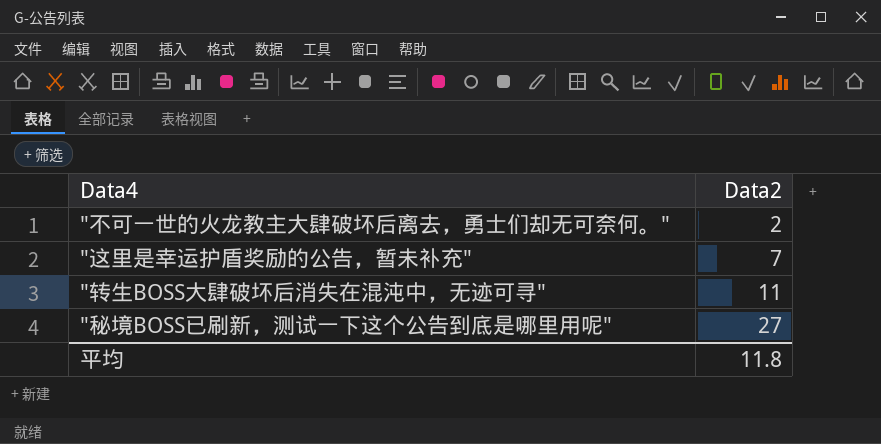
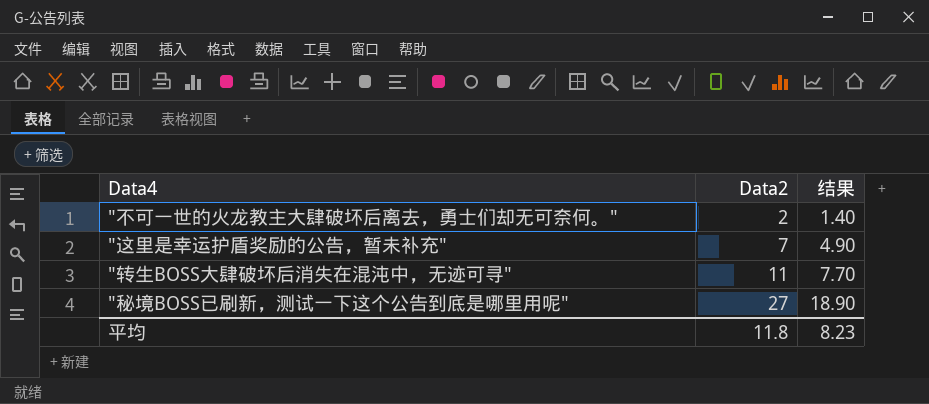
column 结果 | formula: none -> [Data2] * 0.7

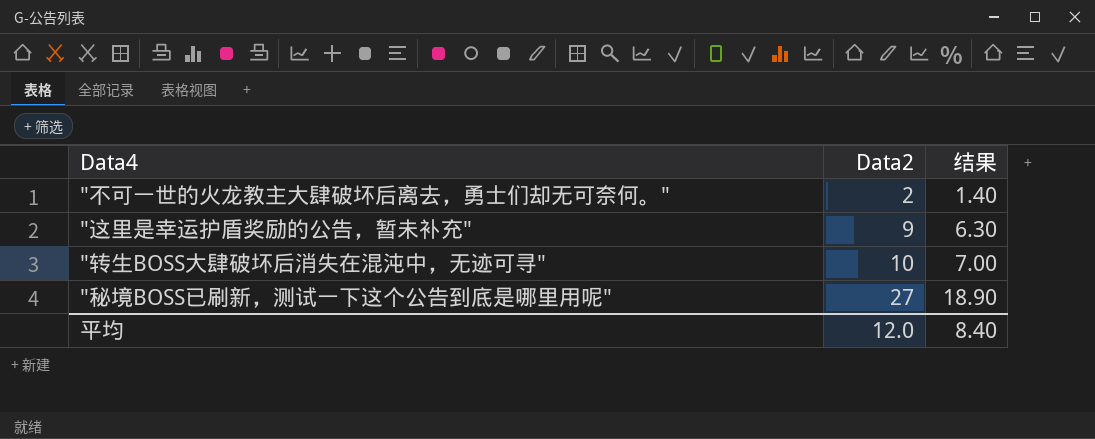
"这里是幸运护盾奖励的公告，暂未补充" | Data2: 7 -> 9
"这里是幸运护盾奖励的公告，暂未补充" | 结果: 4.90 -> 6.30
"转生BOSS大肆破坏后消失在混沌中，无迹可寻" | Data2: 11 -> 10
"转生BOSS大肆破坏后消失在混沌中，无迹可寻" | 结果: 7.70 -> 7.00
平均 | Data2: 11.8 -> 12.0
平均 | 结果: 8.23 -> 8.40

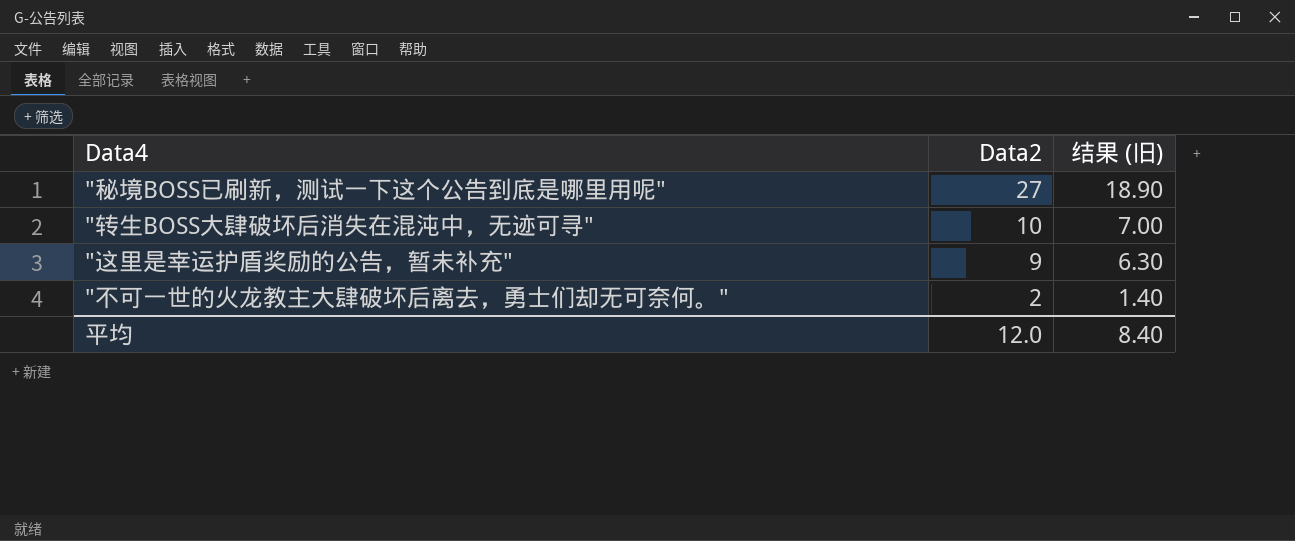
row order: Data2 ascending -> Data2 descending
column name: 结果 -> 结果 (旧)

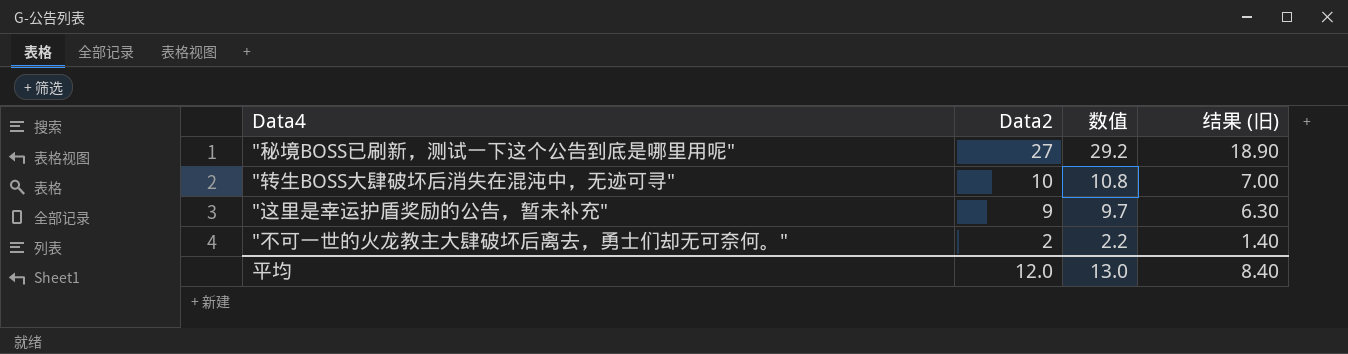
column 数值 | formula: none -> [Data2] * 1.08

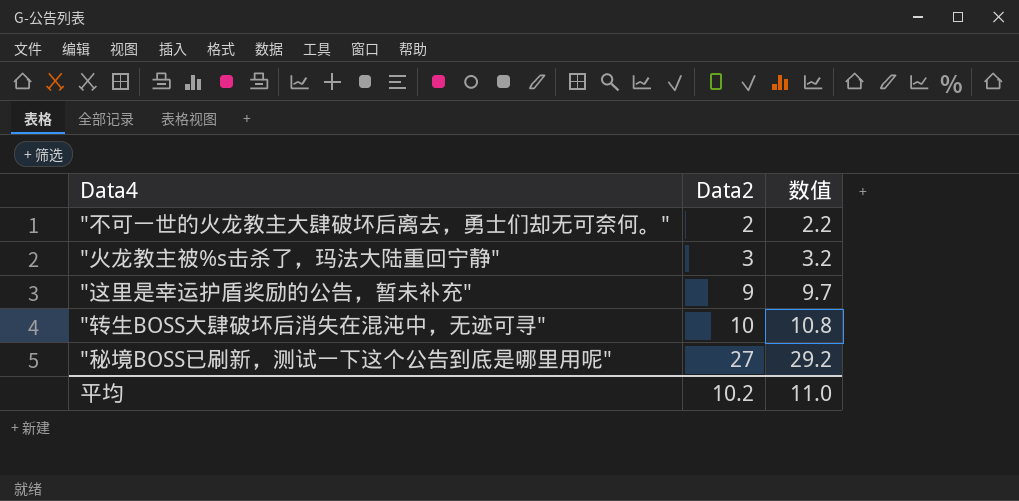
row order: Data2 descending -> Data2 ascending
column 结果 (旧) | formula: [Data2] * 0.7 -> none
row "火龙教主被%s击杀了，玛法大陆重回宁静": none -> 3 | 3.2
平均 | Data2: 12.0 -> 10.2
平均 | 数值: 13.0 -> 11.0

